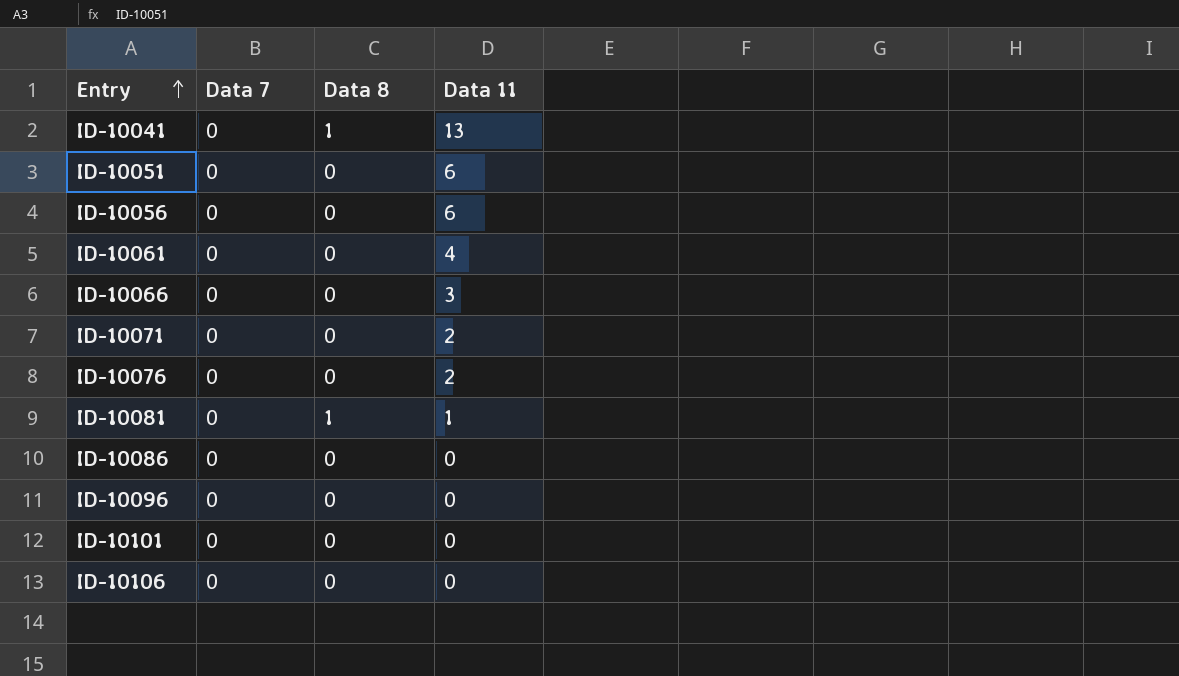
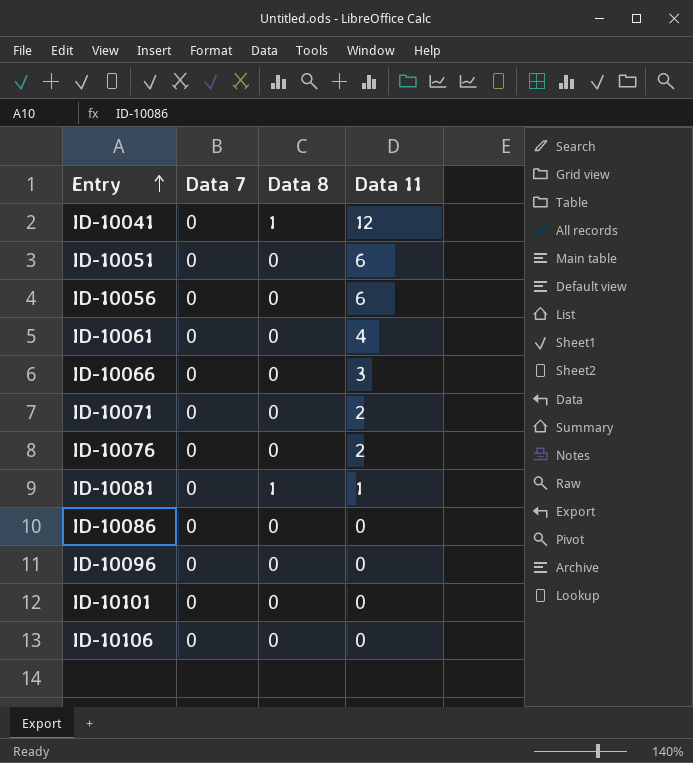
ID-10041 | Data 11: 13 -> 12

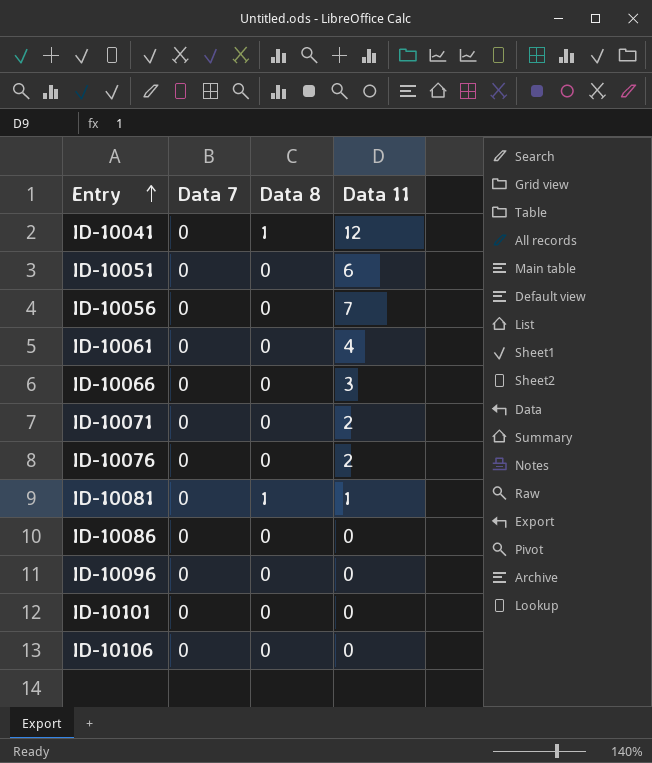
ID-10056 | Data 11: 6 -> 7

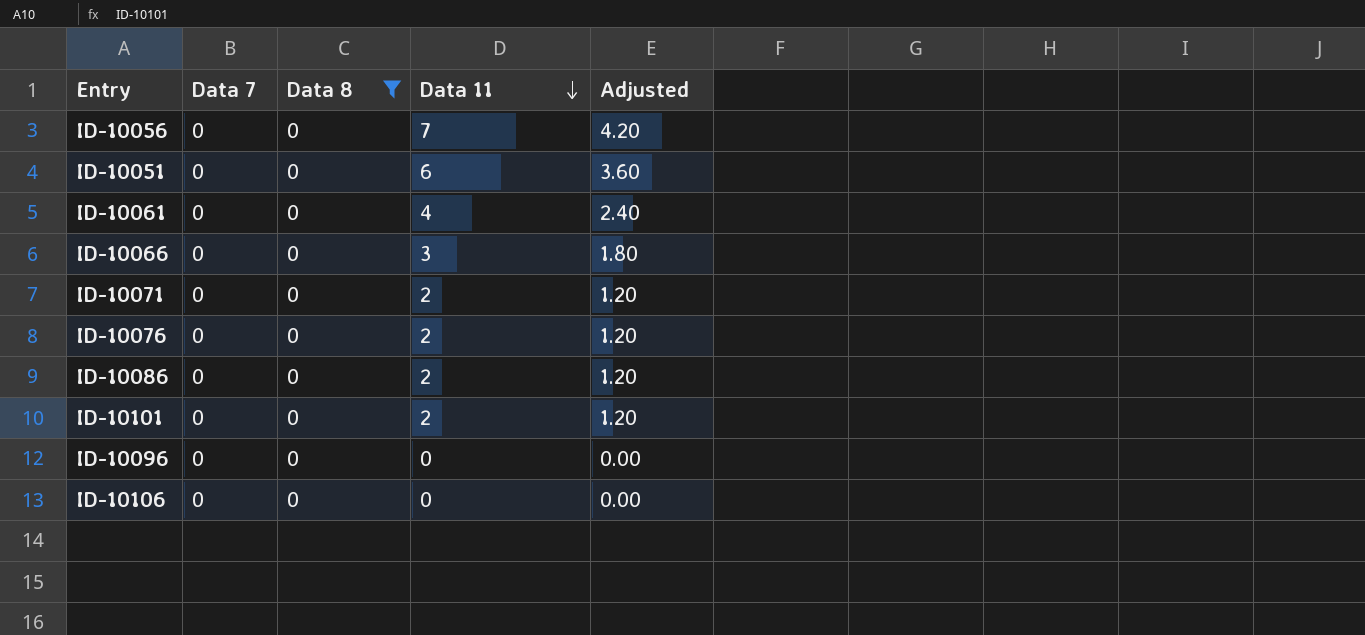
filter: none -> Data 8 = 0
row order: Entry ascending -> Data 11 descending
column Adjusted | formula: none -> [Data 11] * 0.6
ID-10086 | Data 11: 0 -> 2
ID-10101 | Data 11: 0 -> 2

